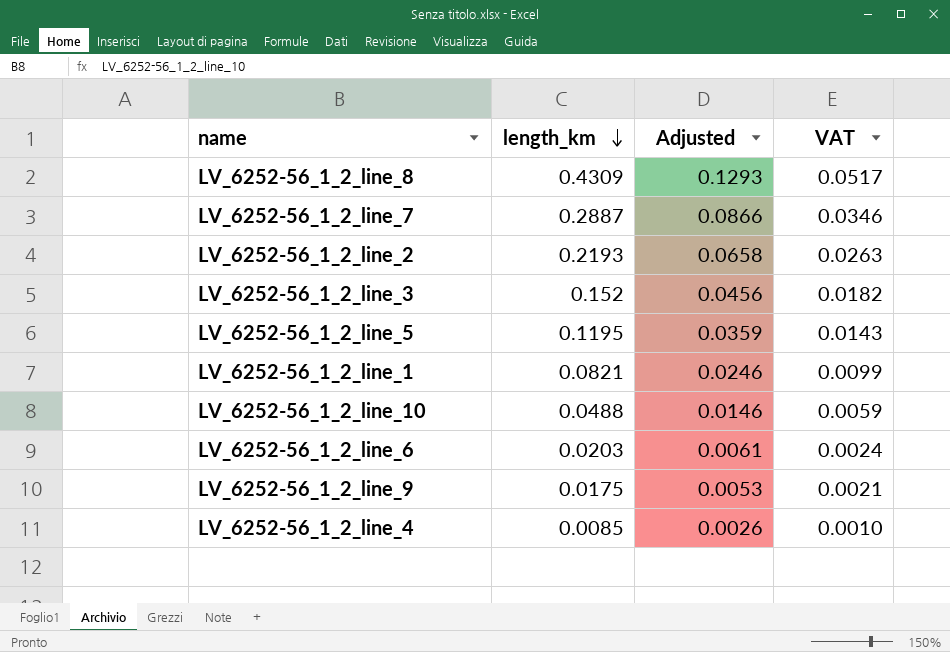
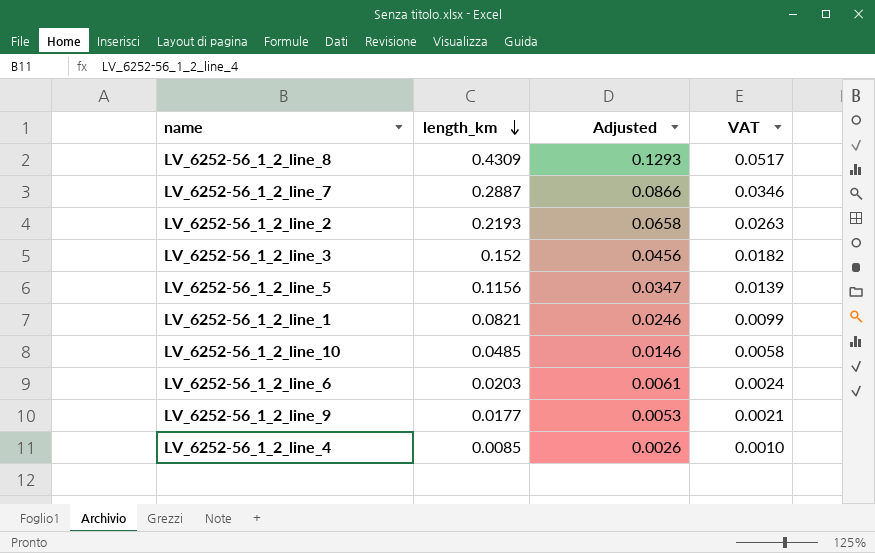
LV_6252-56_1_2_line_5 | length_km: 0.1195 -> 0.1156
LV_6252-56_1_2_line_5 | Adjusted: 0.0359 -> 0.0347
LV_6252-56_1_2_line_5 | VAT: 0.0143 -> 0.0139
LV_6252-56_1_2_line_10 | length_km: 0.0488 -> 0.0485
LV_6252-56_1_2_line_10 | VAT: 0.0059 -> 0.0058
LV_6252-56_1_2_line_9 | length_km: 0.0175 -> 0.0177

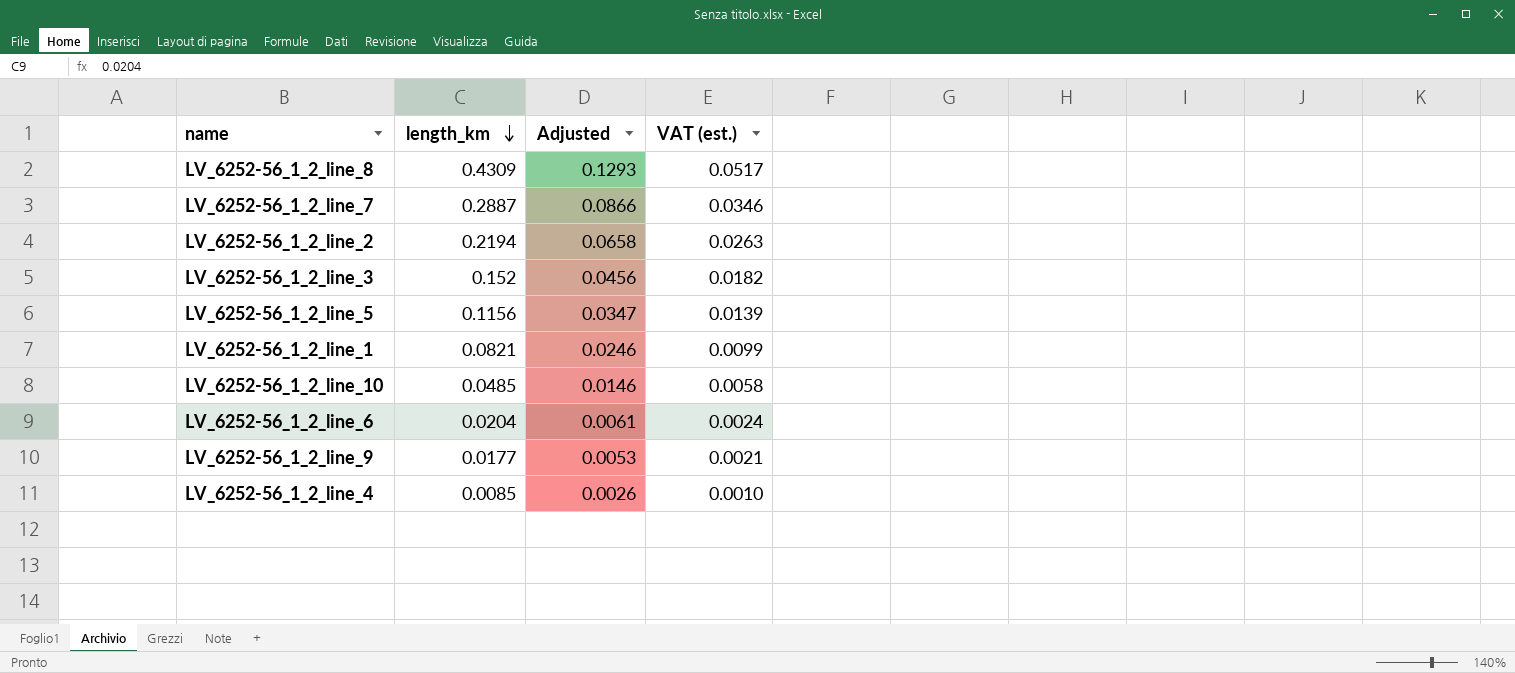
column name: VAT -> VAT (est.)
LV_6252-56_1_2_line_2 | length_km: 0.2193 -> 0.2194
LV_6252-56_1_2_line_6 | length_km: 0.0203 -> 0.0204

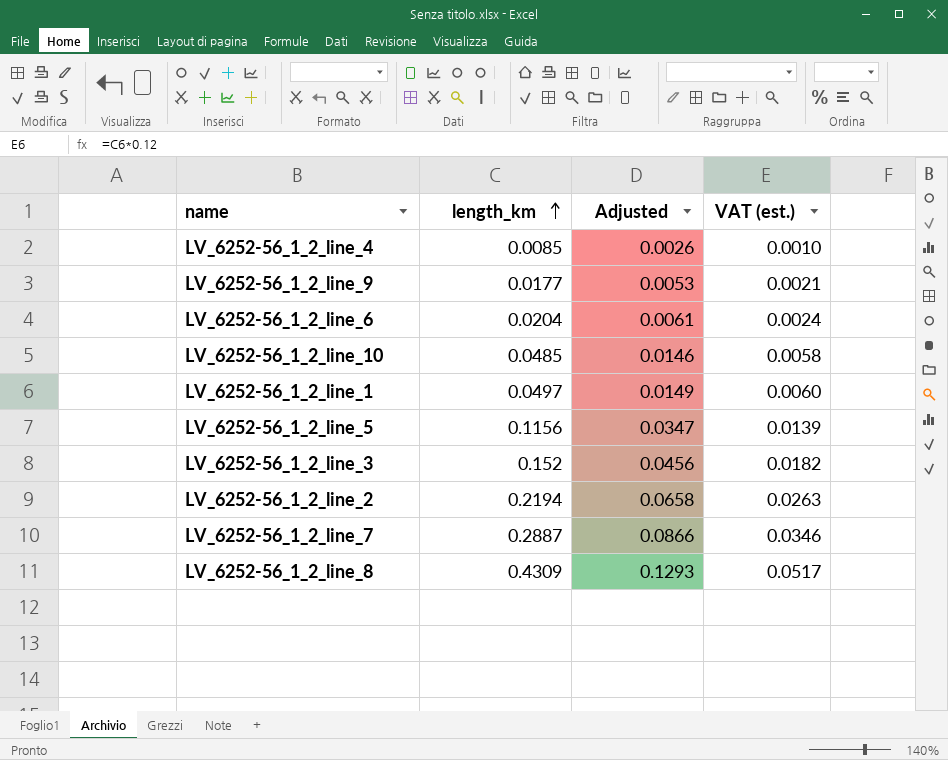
row order: length_km descending -> length_km ascending
LV_6252-56_1_2_line_1 | length_km: 0.0821 -> 0.0497
LV_6252-56_1_2_line_1 | Adjusted: 0.0246 -> 0.0149
LV_6252-56_1_2_line_1 | VAT (est.): 0.0099 -> 0.0060

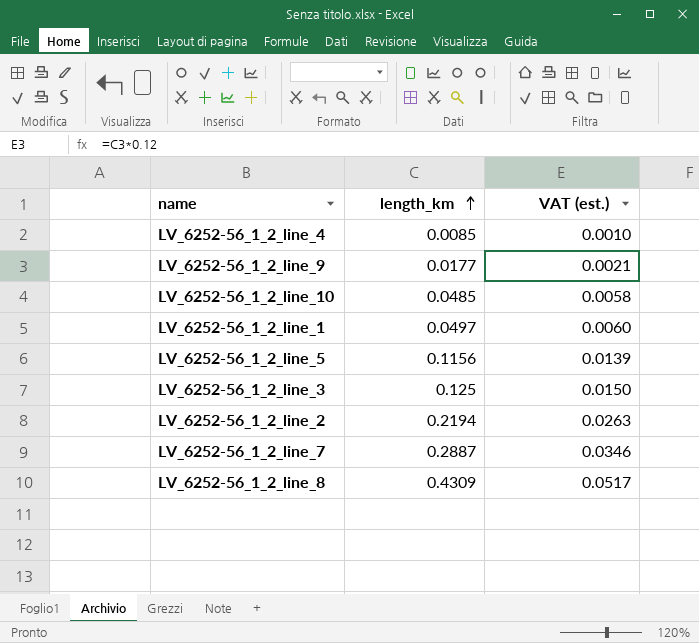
column Adjusted | formula: [length_km] * 0.3 -> none
row LV_6252-56_1_2_line_6: 0.0204 | 0.0061 | 0.0024 -> none
LV_6252-56_1_2_line_3 | length_km: 0.152 -> 0.125
LV_6252-56_1_2_line_3 | VAT (est.): 0.0182 -> 0.0150

